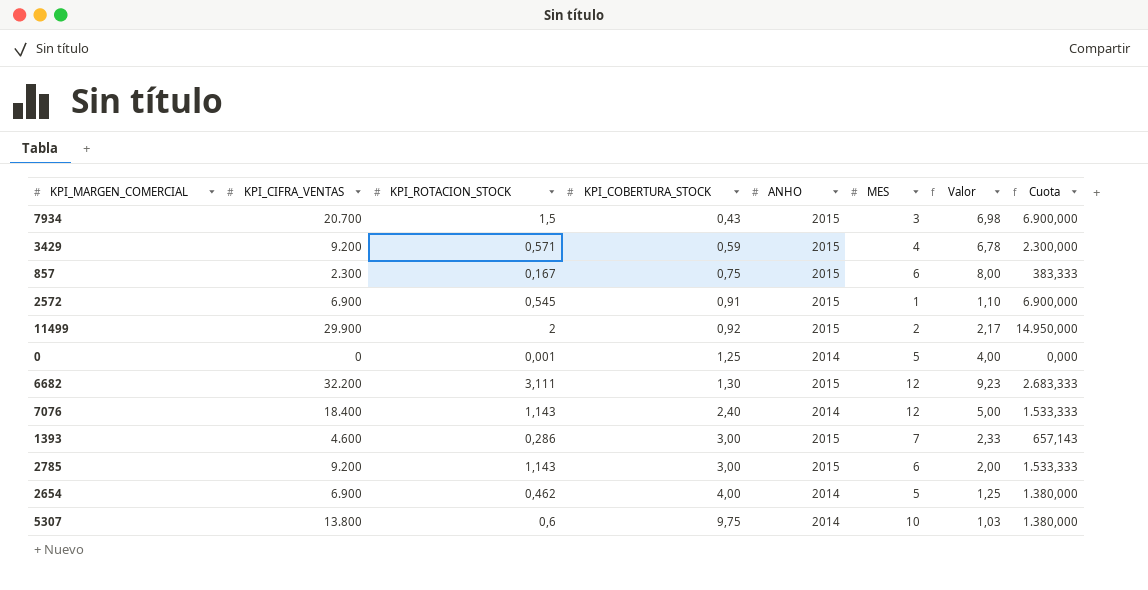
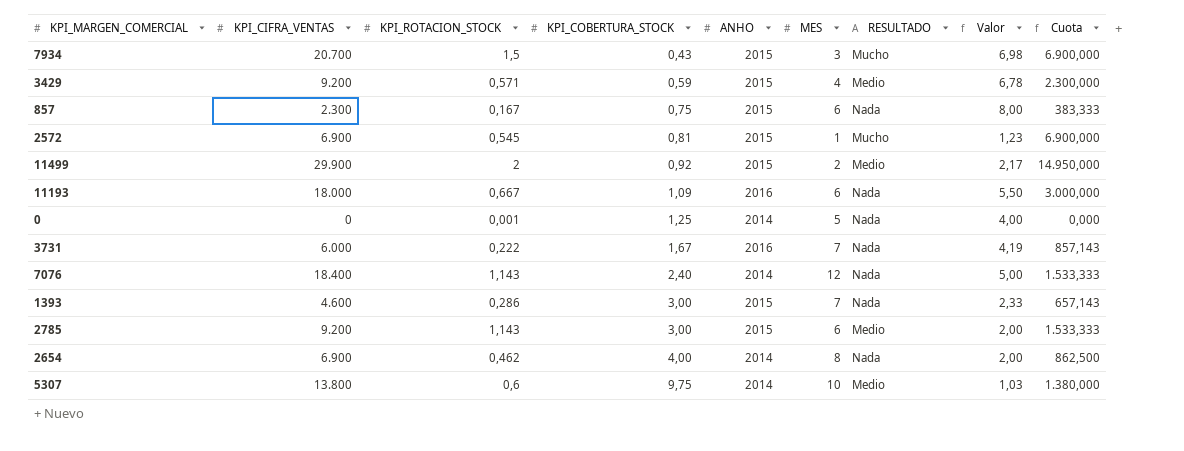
column RESULTADO | position: none -> 7
row 6682: 32.200 | 3,111 | 1,30 | 2015 | 12 | 9,23 | 2.683,333 -> none
2572 | KPI_COBERTURA_STOCK: 0,91 -> 0,81
2572 | Valor: 1,10 -> 1,23
row 11193: none -> 18.000 | 0,667 | 1,09 | 2016 | 6 | Nada | 5,50 | 3.000,000
row 3731: none -> 6.000 | 0,222 | 1,67 | 2016 | 7 | Nada | 4,19 | 857,143
2654 | MES: 5 -> 8
2654 | Valor: 1,25 -> 2,00
2654 | Cuota: 1.380,000 -> 862,500

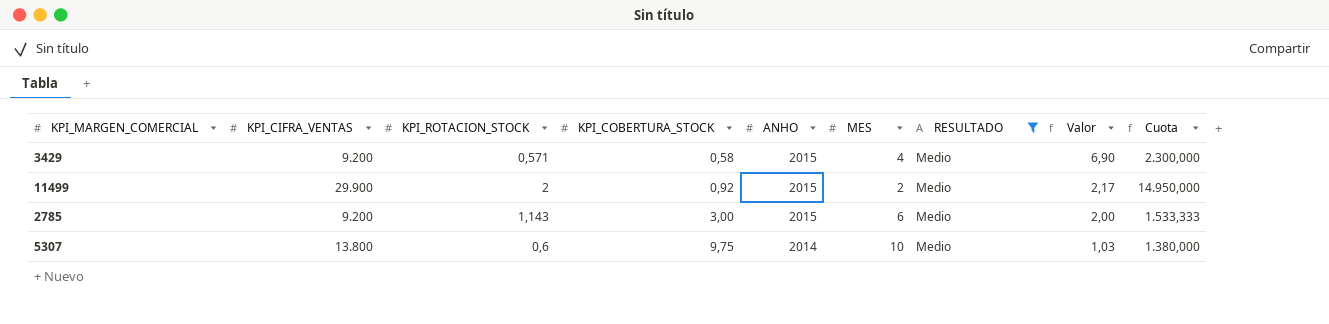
filter: none -> RESULTADO = Medio
3429 | KPI_COBERTURA_STOCK: 0,59 -> 0,58
3429 | Valor: 6,78 -> 6,90

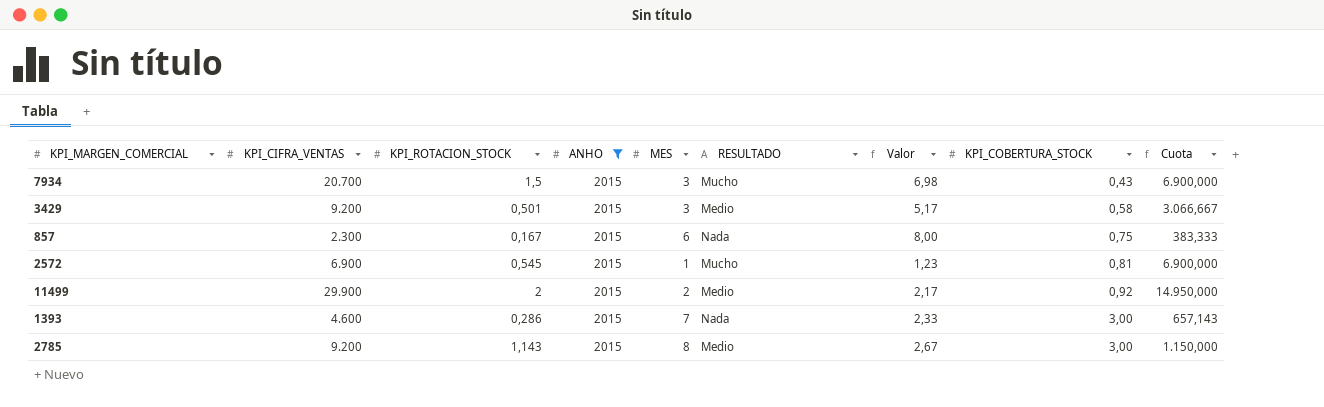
filter: RESULTADO = Medio -> ANHO = 2015
column KPI_COBERTURA_STOCK | position: 4 -> 8
3429 | KPI_ROTACION_STOCK: 0,571 -> 0,501
3429 | MES: 4 -> 3
3429 | Valor: 6,90 -> 5,17
3429 | Cuota: 2.300,000 -> 3.066,667
2785 | MES: 6 -> 8
2785 | Valor: 2,00 -> 2,67
2785 | Cuota: 1.533,333 -> 1.150,000

